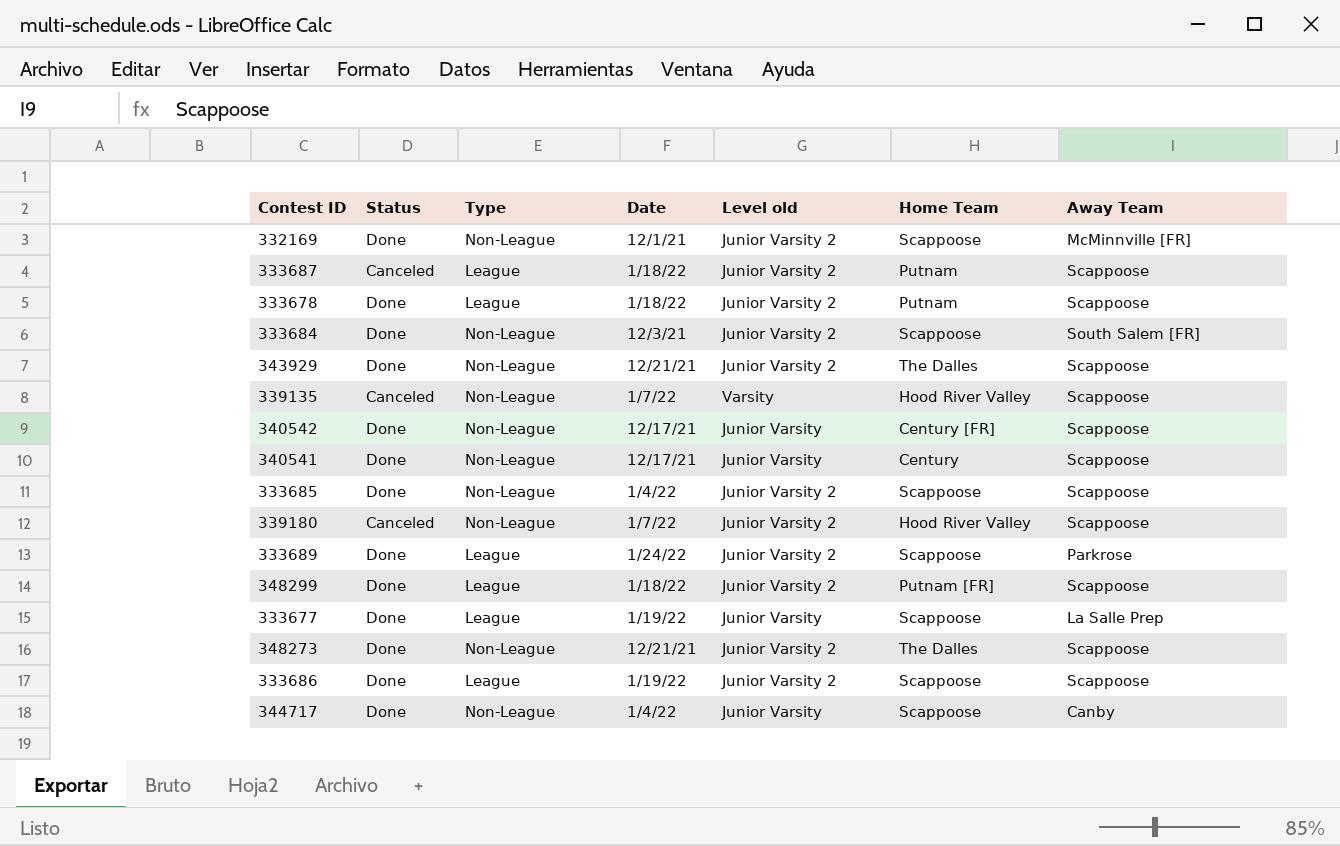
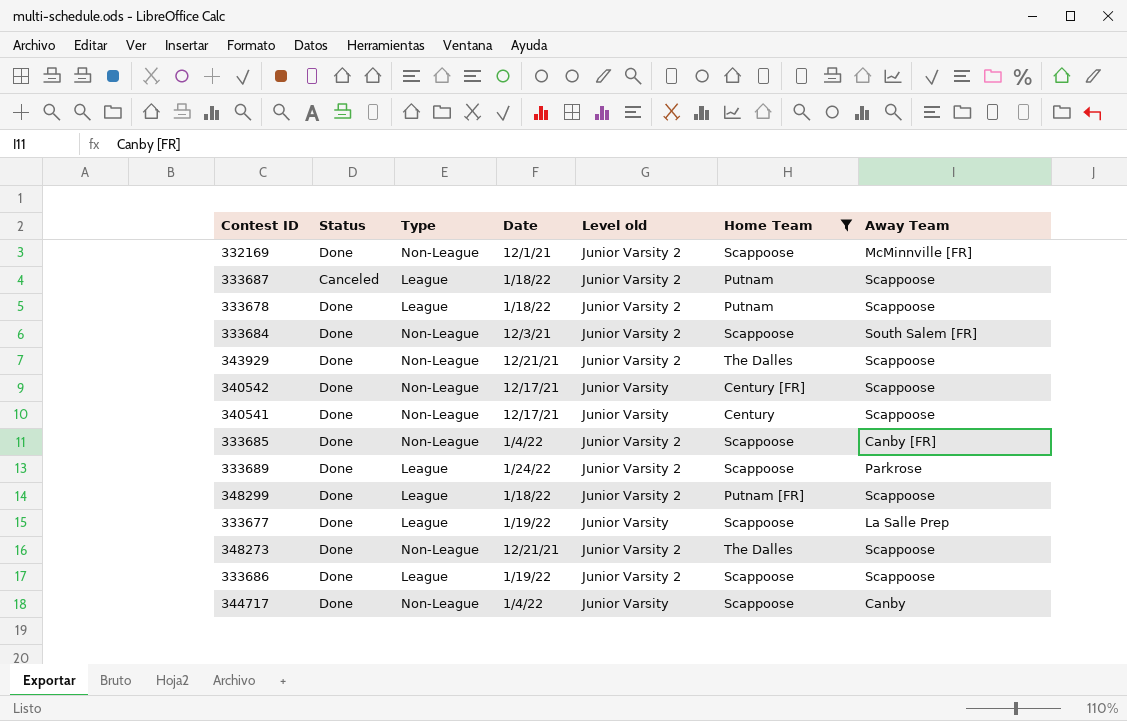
filter: none -> Home Team != Hood River Valley
333685 | Away Team: Scappoose -> Canby [FR]

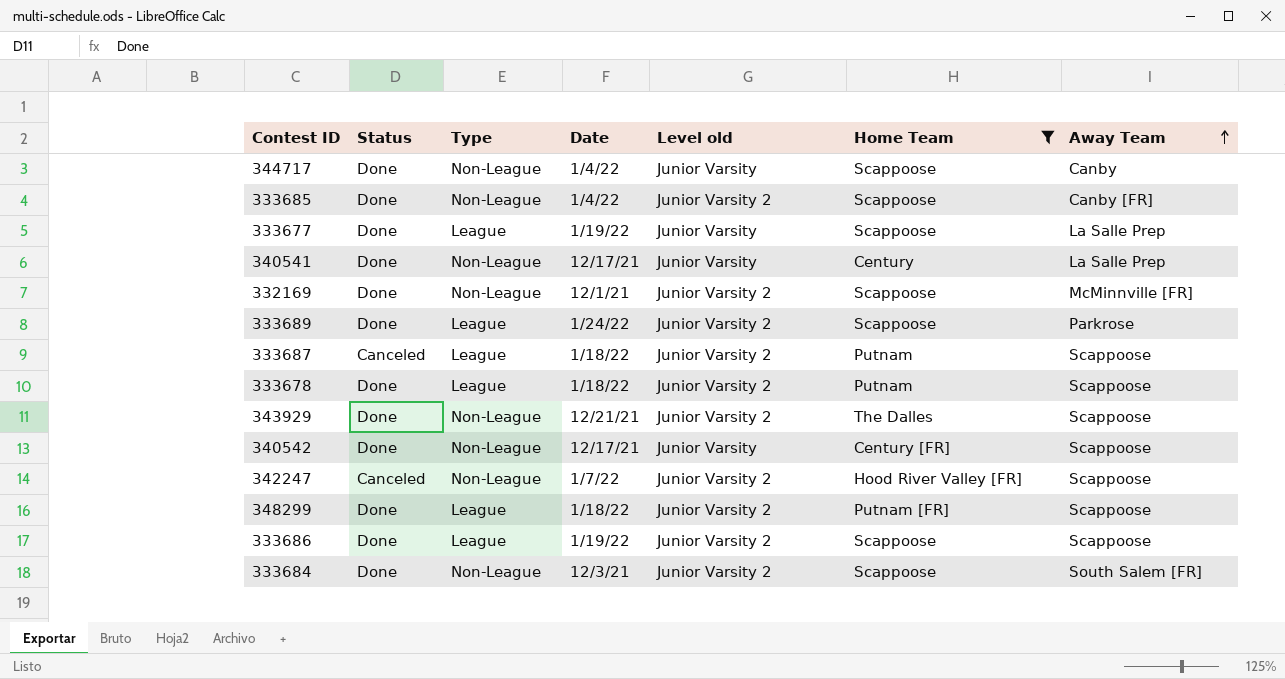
row order: none -> Away Team ascending
row 348273: Done | Non-League | 12/21/21 | Junior Varsity 2 | The Dalles | Scappoose -> none
340541 | Away Team: Scappoose -> La Salle Prep
row 342247: none -> Canceled | Non-League | 1/7/22 | Junior Varsity 2 | Hood River Valley [FR] | Scappoose

